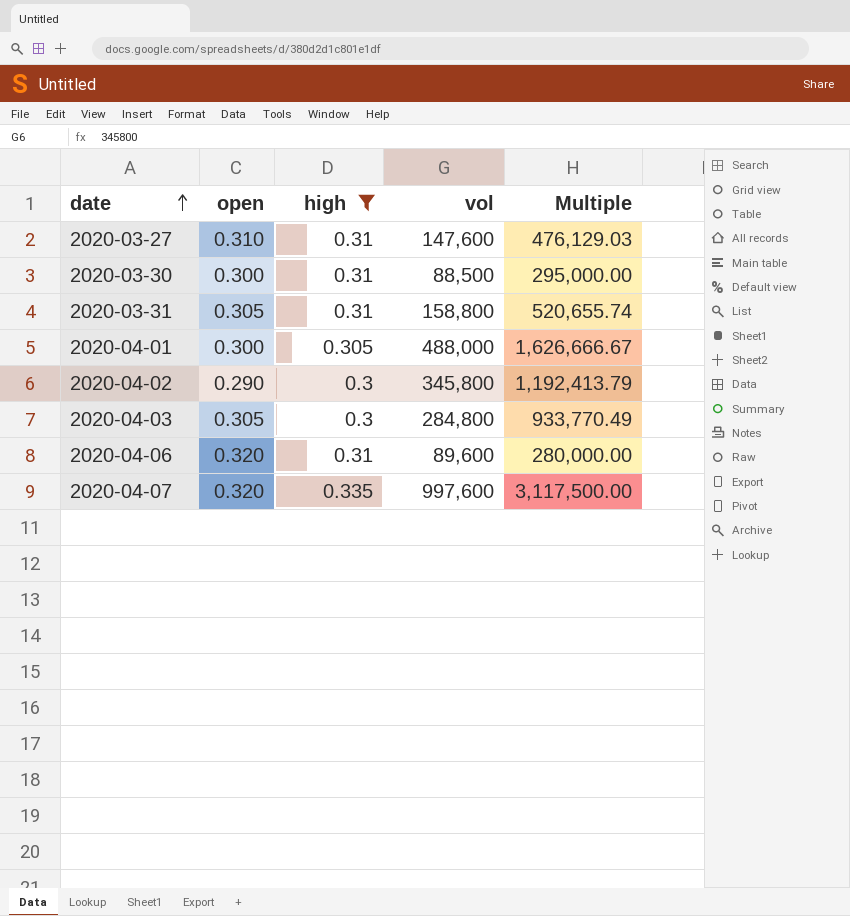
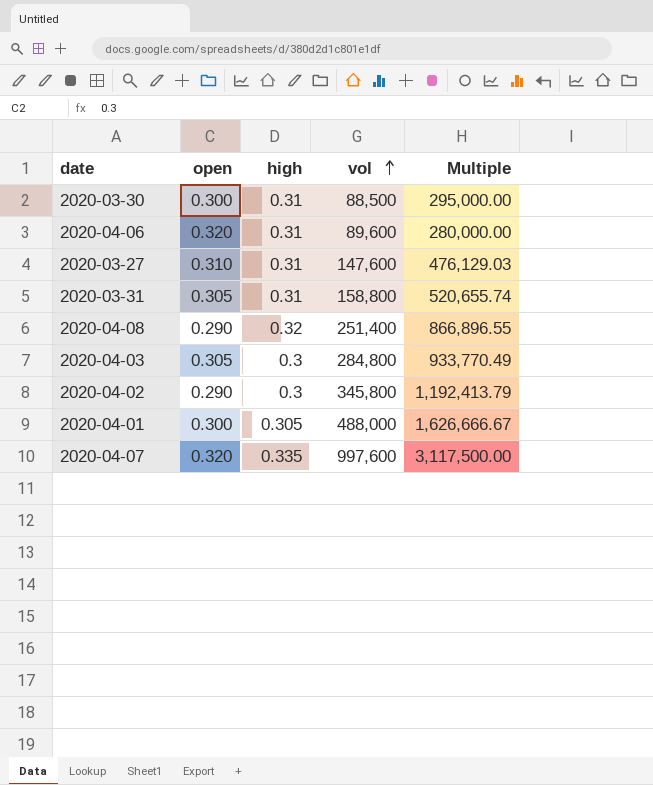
filter: high != 0.32 -> none
row order: date ascending -> vol ascending

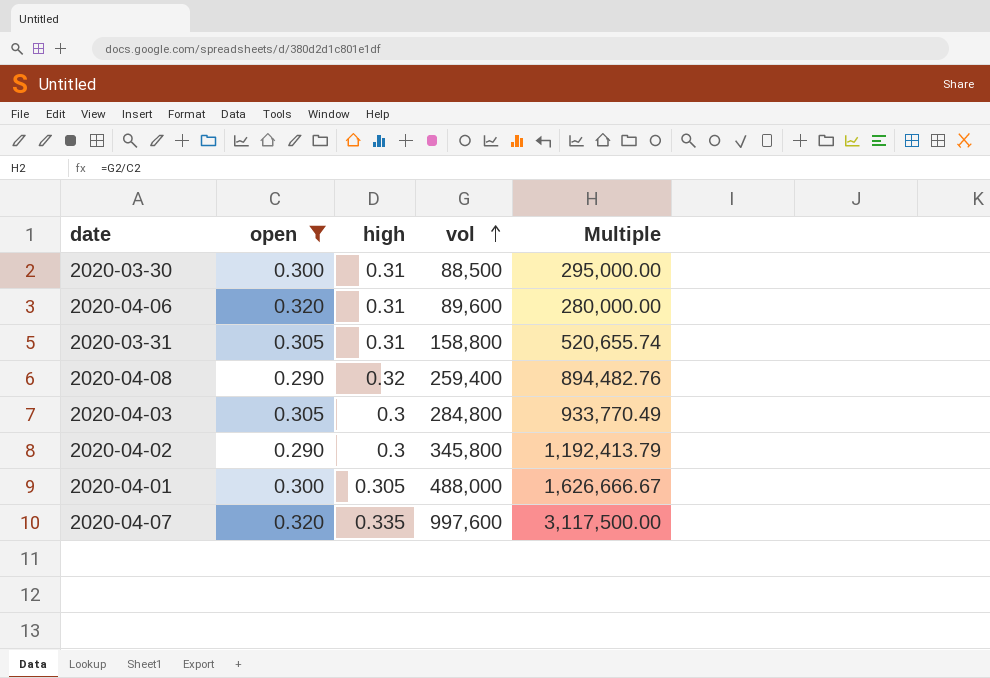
filter: none -> open != 0.310
2020-04-08 | vol: 251,400 -> 259,400
2020-04-08 | Multiple: 866,896.55 -> 894,482.76

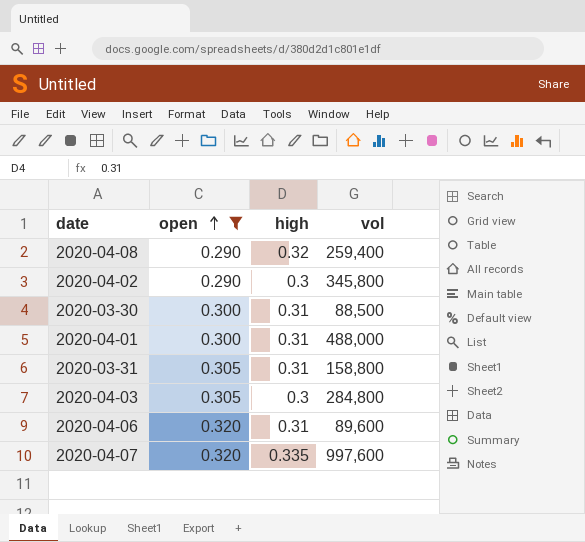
row order: vol ascending -> open ascending
column Multiple | formula: [vol] / [open] -> none
2020-04-01 | high: 0.305 -> 0.31

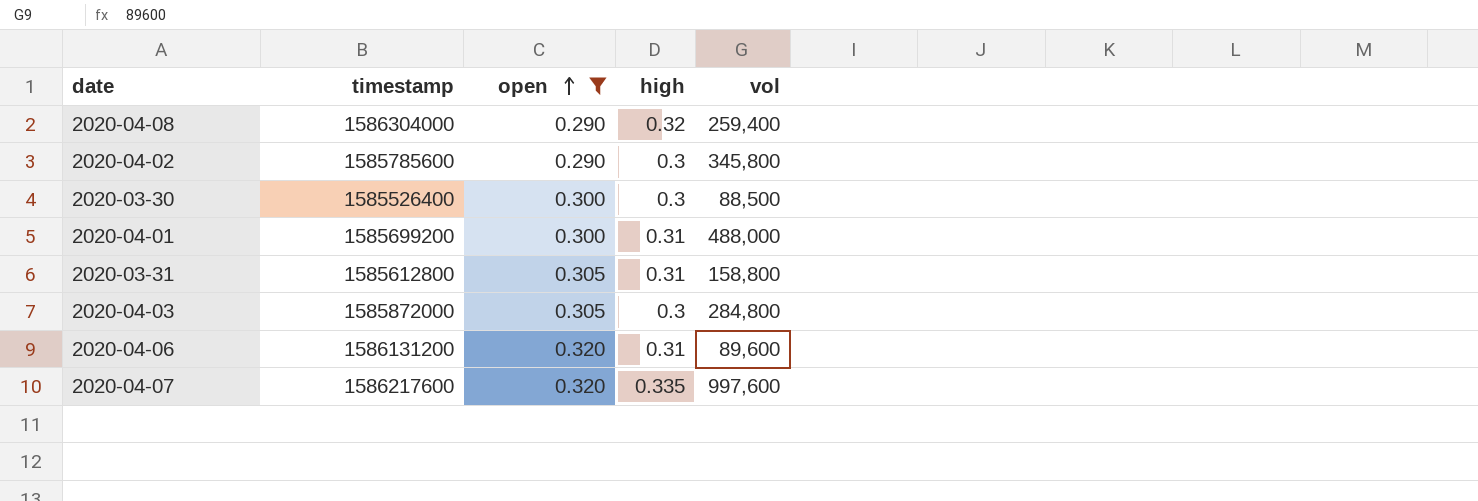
column timestamp | position: none -> 2
2020-03-30 | high: 0.31 -> 0.3

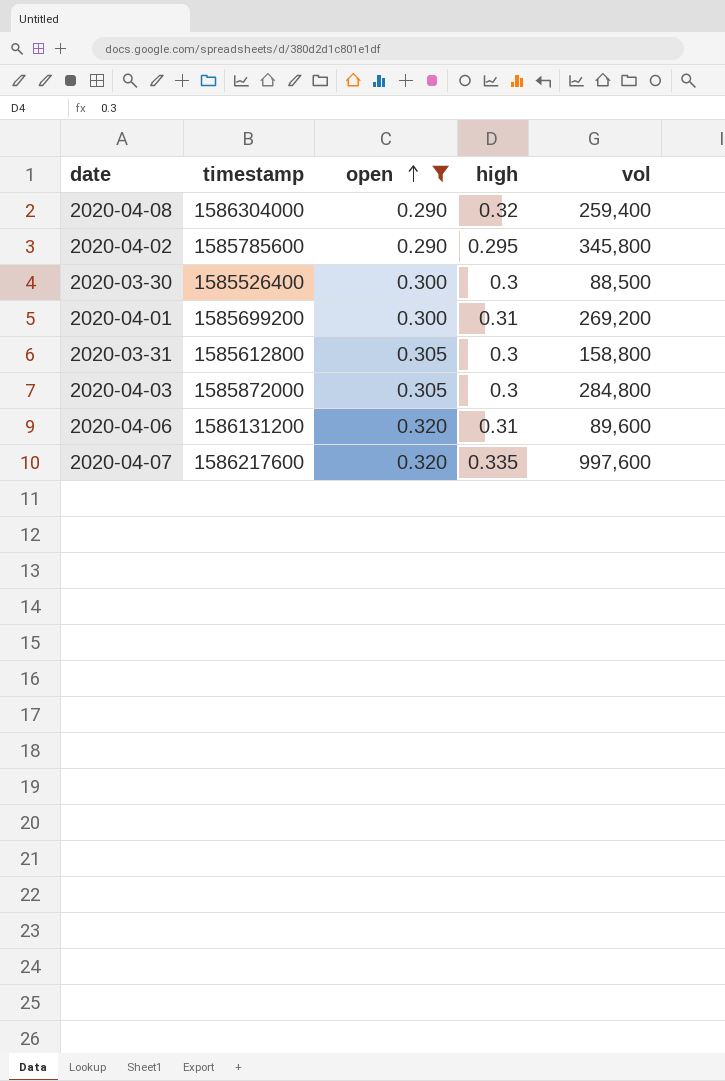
2020-04-02 | high: 0.3 -> 0.295
2020-04-01 | vol: 488,000 -> 269,200
2020-03-31 | high: 0.31 -> 0.3

